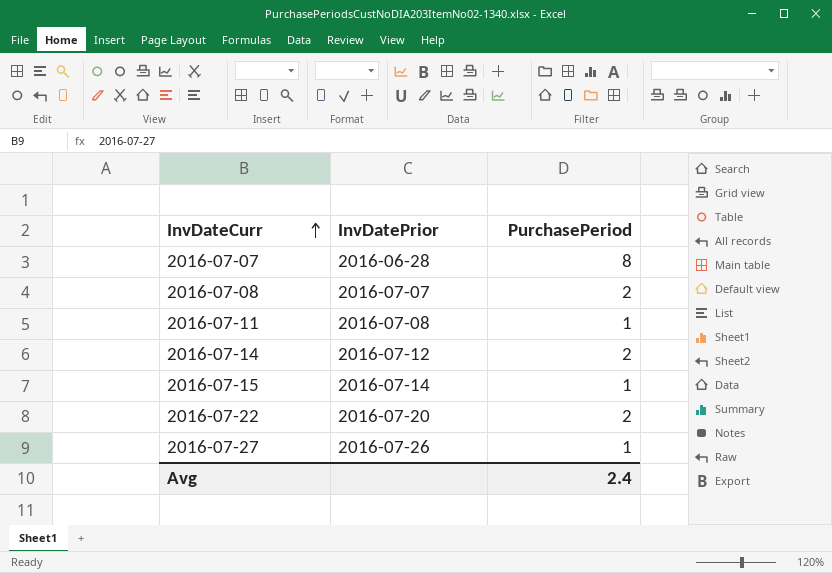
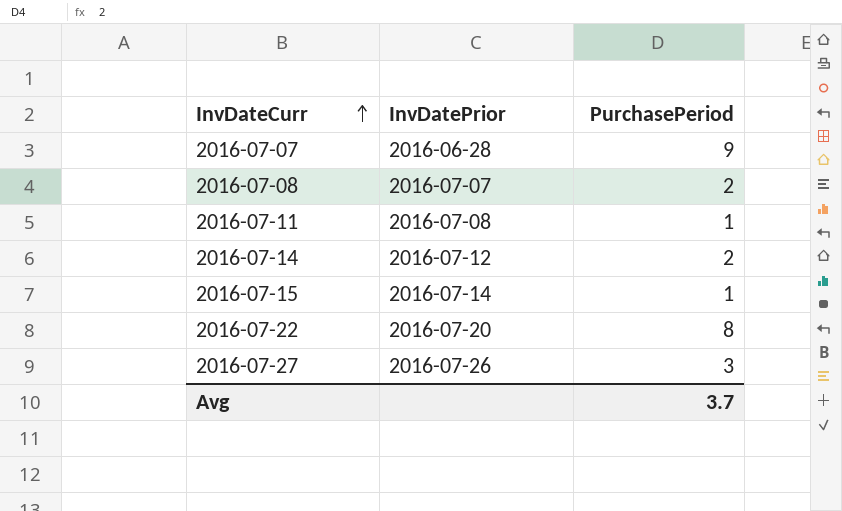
2016-07-07 | PurchasePeriod: 8 -> 9
2016-07-22 | PurchasePeriod: 2 -> 8
2016-07-27 | PurchasePeriod: 1 -> 3
Avg | PurchasePeriod: 2.4 -> 3.7

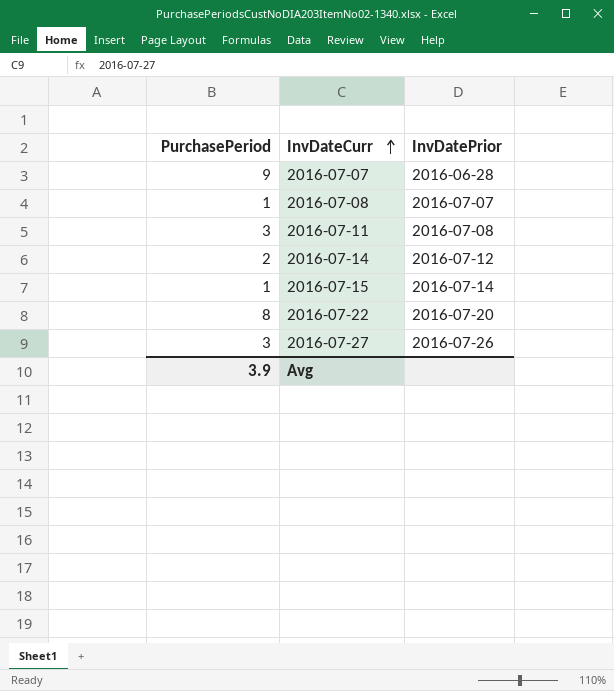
column PurchasePeriod | position: 3 -> 1
2016-07-08 | PurchasePeriod: 2 -> 1
2016-07-11 | PurchasePeriod: 1 -> 3
Avg | PurchasePeriod: 3.7 -> 3.9

